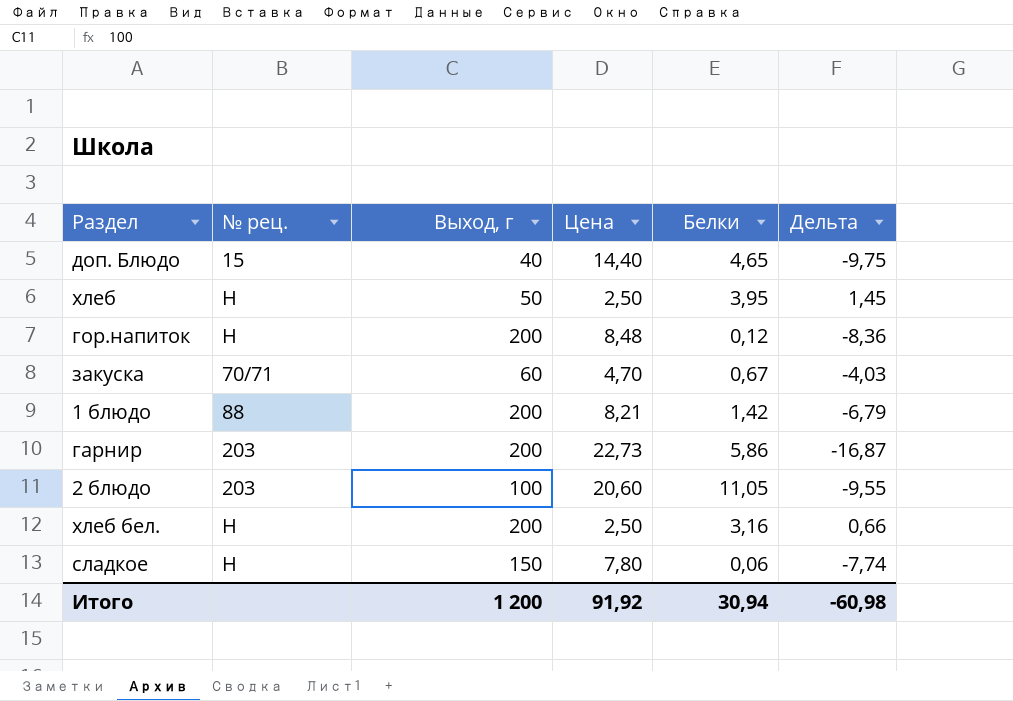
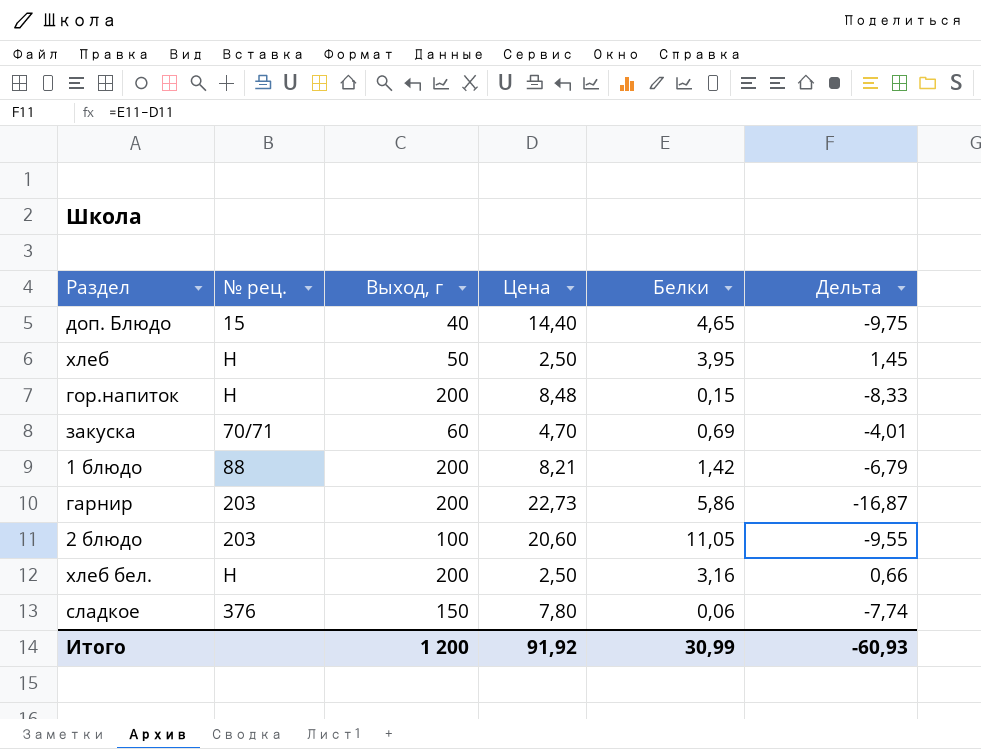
гор.напиток | Белки: 0,12 -> 0,15
гор.напиток | Дельта: -8,36 -> -8,33
закуска | Белки: 0,67 -> 0,69
закуска | Дельта: -4,03 -> -4,01
сладкое | № рец.: Н -> 376
Итого | Белки: 30,94 -> 30,99
Итого | Дельта: -60,98 -> -60,93

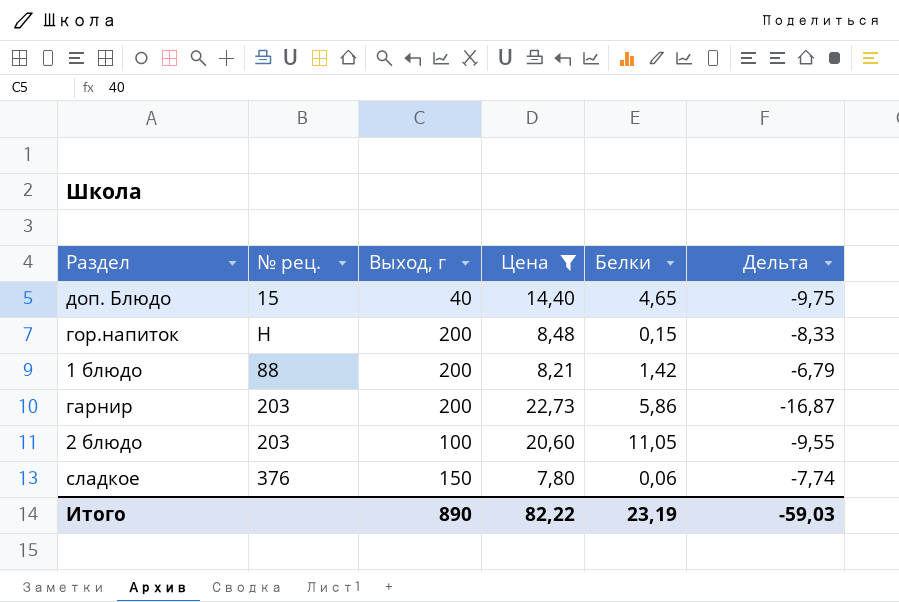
filter: none -> Цена >= 7,80
Итого | Выход, г: 1 200 -> 890
Итого | Цена: 91,92 -> 82,22
Итого | Белки: 30,99 -> 23,19
Итого | Дельта: -60,93 -> -59,03

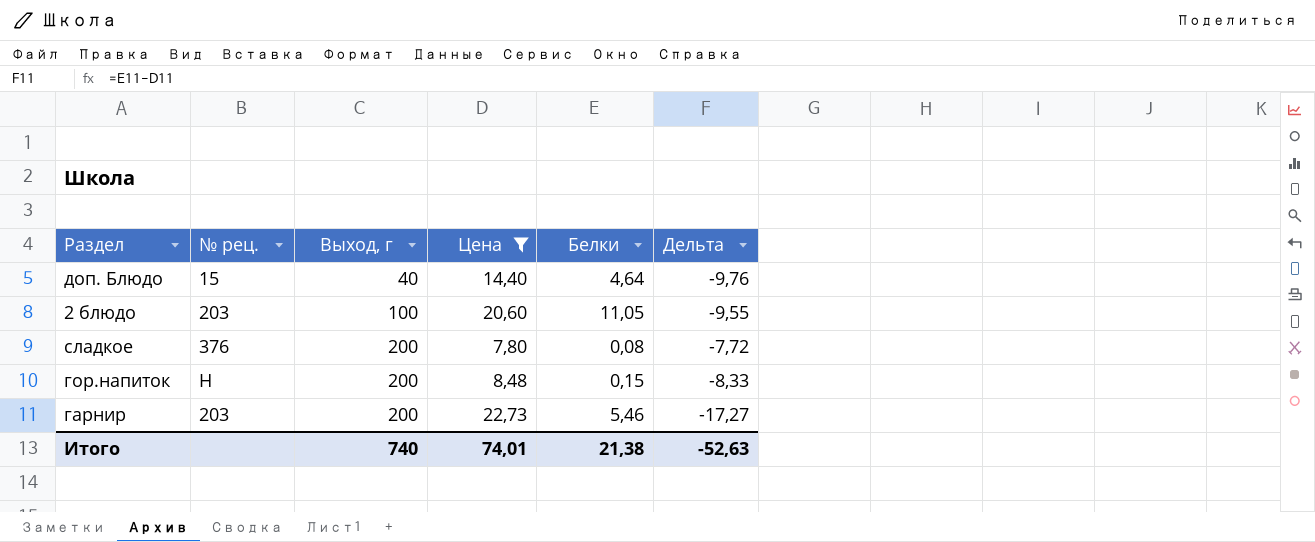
row order: none -> Выход, г ascending
row 1 блюдо: 88 | 200 | 8,21 | 1,42 | -6,79 -> none
доп. Блюдо | Белки: 4,65 -> 4,64
доп. Блюдо | Дельта: -9,75 -> -9,76
сладкое | Выход, г: 150 -> 200
сладкое | Белки: 0,06 -> 0,08
сладкое | Дельта: -7,74 -> -7,72
гарнир | Белки: 5,86 -> 5,46
гарнир | Дельта: -16,87 -> -17,27
Итого | Выход, г: 890 -> 740
Итого | Цена: 82,22 -> 74,01
Итого | Белки: 23,19 -> 21,38
Итого | Дельта: -59,03 -> -52,63

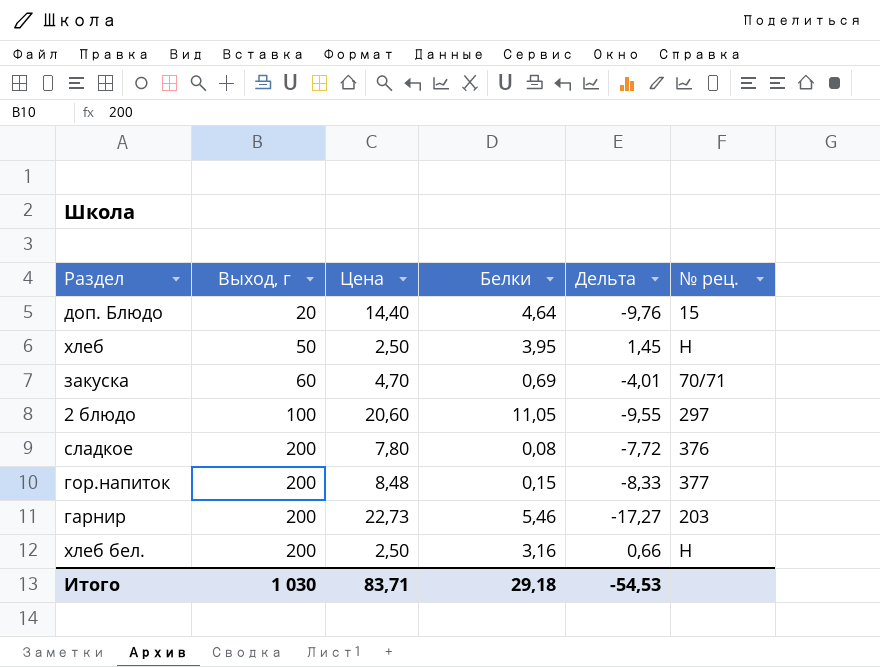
filter: Цена >= 7,80 -> none
column № рец. | position: 2 -> 6
доп. Блюдо | Выход, г: 40 -> 20
2 блюдо | № рец.: 203 -> 297
гор.напиток | № рец.: Н -> 377
Итого | Выход, г: 740 -> 1 030
Итого | Цена: 74,01 -> 83,71
Итого | Белки: 21,38 -> 29,18
Итого | Дельта: -52,63 -> -54,53

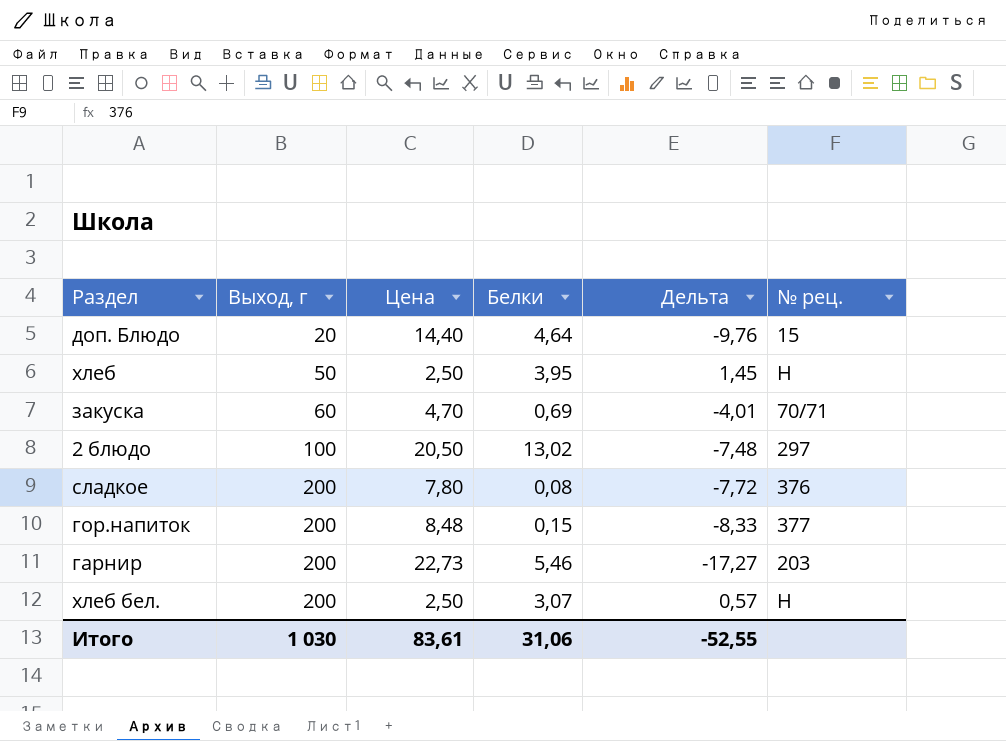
2 блюдо | Цена: 20,60 -> 20,50
2 блюдо | Белки: 11,05 -> 13,02
2 блюдо | Дельта: -9,55 -> -7,48
хлеб бел. | Белки: 3,16 -> 3,07
хлеб бел. | Дельта: 0,66 -> 0,57
Итого | Цена: 83,71 -> 83,61
Итого | Белки: 29,18 -> 31,06
Итого | Дельта: -54,53 -> -52,55

